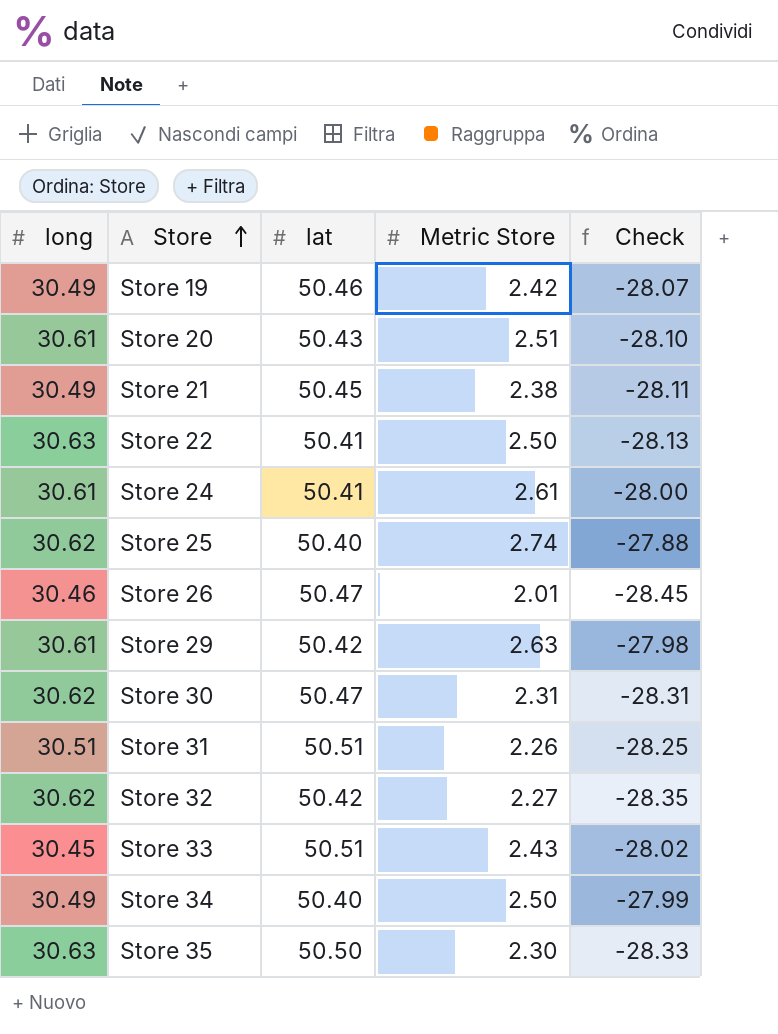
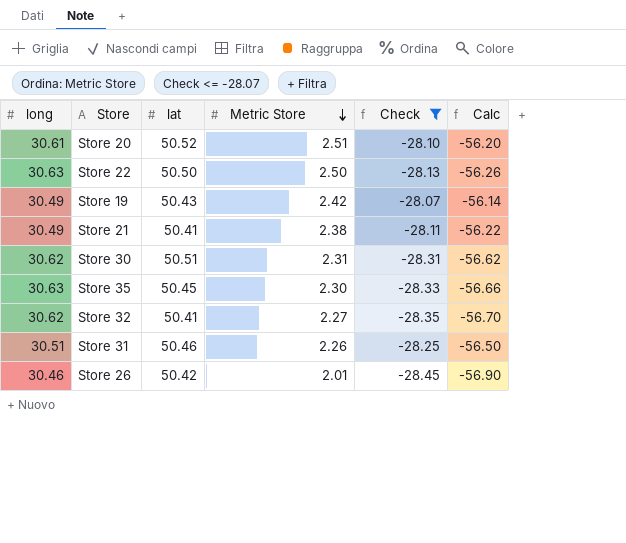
filter: none -> Check <= -28.07
row order: Store ascending -> Metric Store descending
column Calc | formula: none -> [Check] * 2
Store 20 | lat: 50.43 -> 50.52
Store 22 | lat: 50.41 -> 50.50
Store 19 | lat: 50.46 -> 50.43
Store 21 | lat: 50.45 -> 50.41
Store 30 | lat: 50.47 -> 50.51
Store 35 | lat: 50.50 -> 50.45
Store 32 | lat: 50.42 -> 50.41
Store 31 | lat: 50.51 -> 50.46
Store 26 | lat: 50.47 -> 50.42

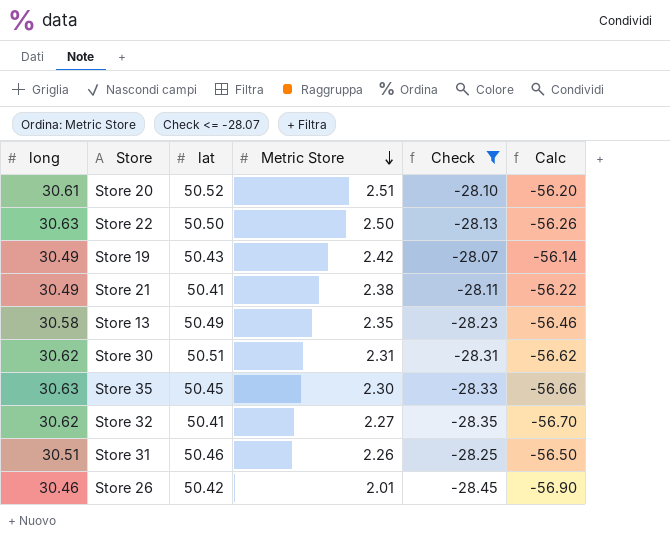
row Store 13: none -> 30.58 | 50.49 | 2.35 | -28.23 | -56.46

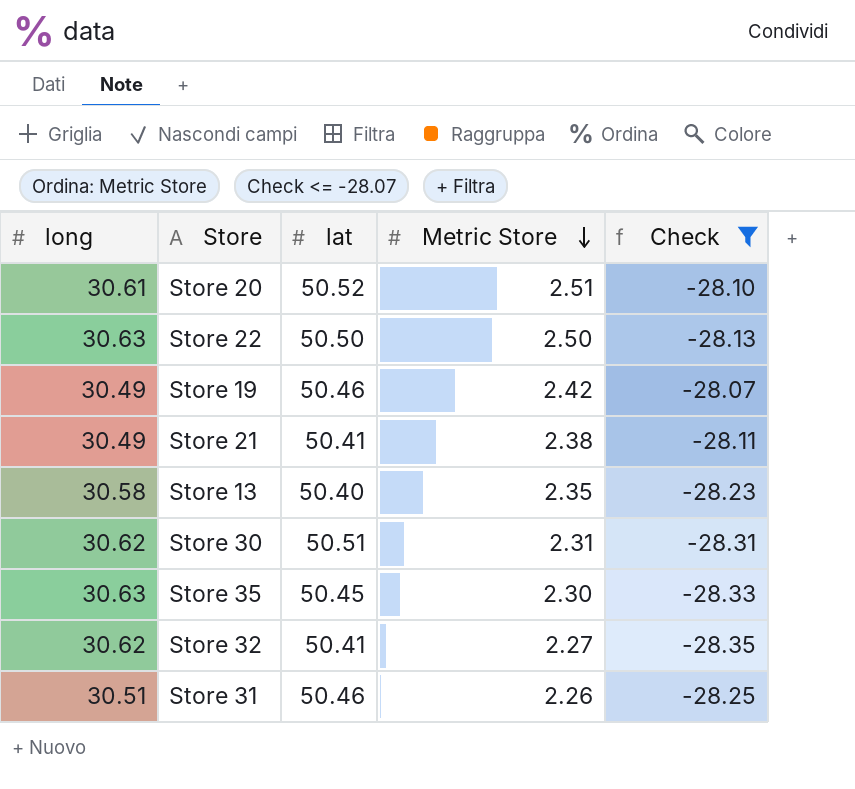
column Calc | formula: [Check] * 2 -> none
row Store 26: 30.46 | 50.42 | 2.01 | -28.45 | -56.90 -> none
Store 19 | lat: 50.43 -> 50.46
Store 13 | lat: 50.49 -> 50.40

